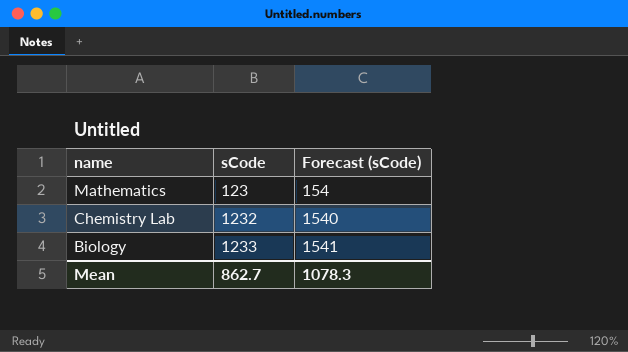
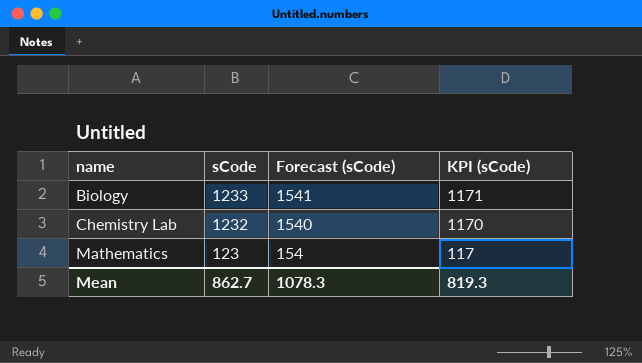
row order: name descending -> name ascending
column KPI (sCode) | formula: none -> [sCode] * 0.95

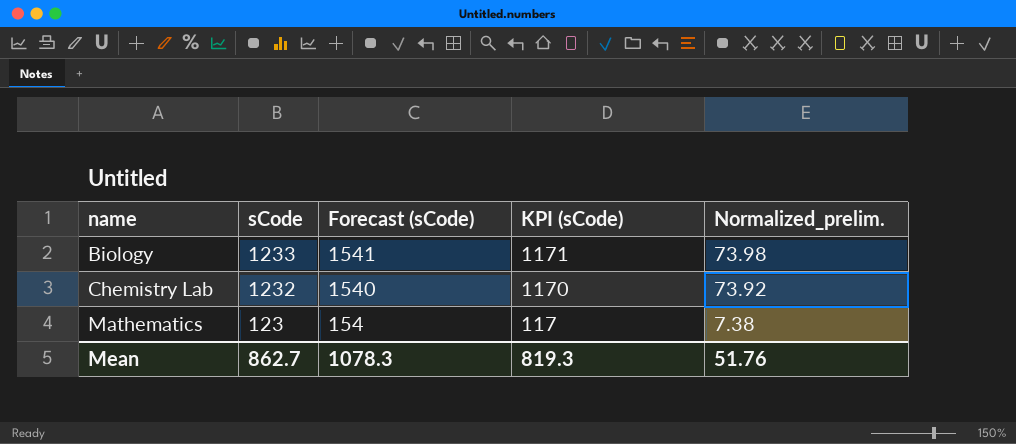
column Normalized_prelim. | formula: none -> [sCode] * 0.06

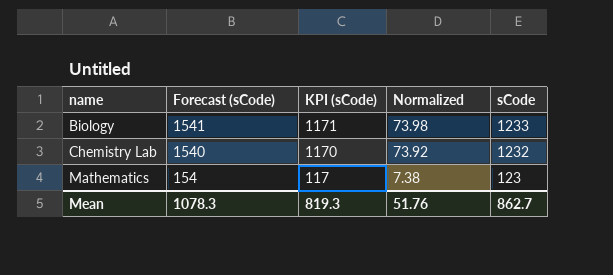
column name: Normalized_prelim. -> Normalized
column sCode | position: 2 -> 5

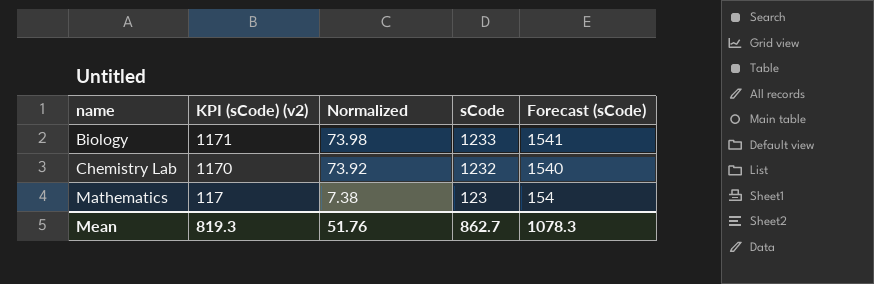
column name: KPI (sCode) -> KPI (sCode) (v2)
column Forecast (sCode) | position: 2 -> 5

